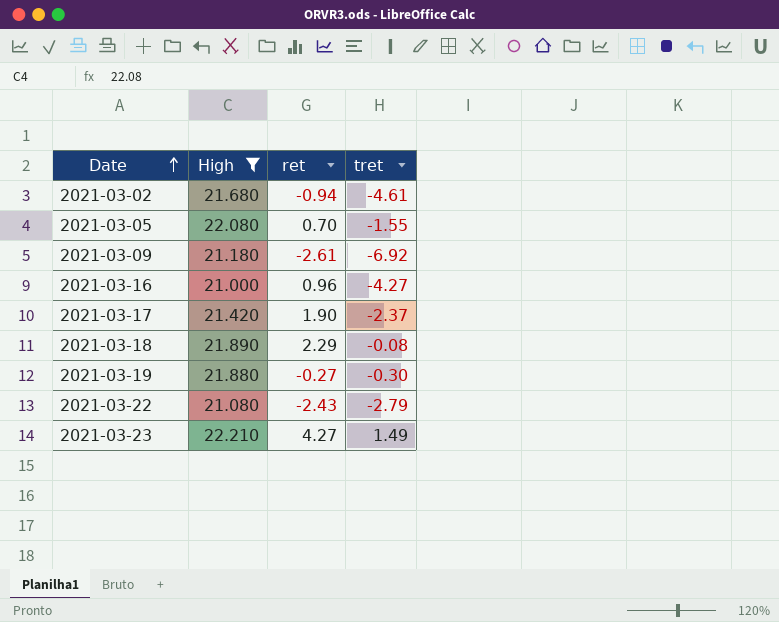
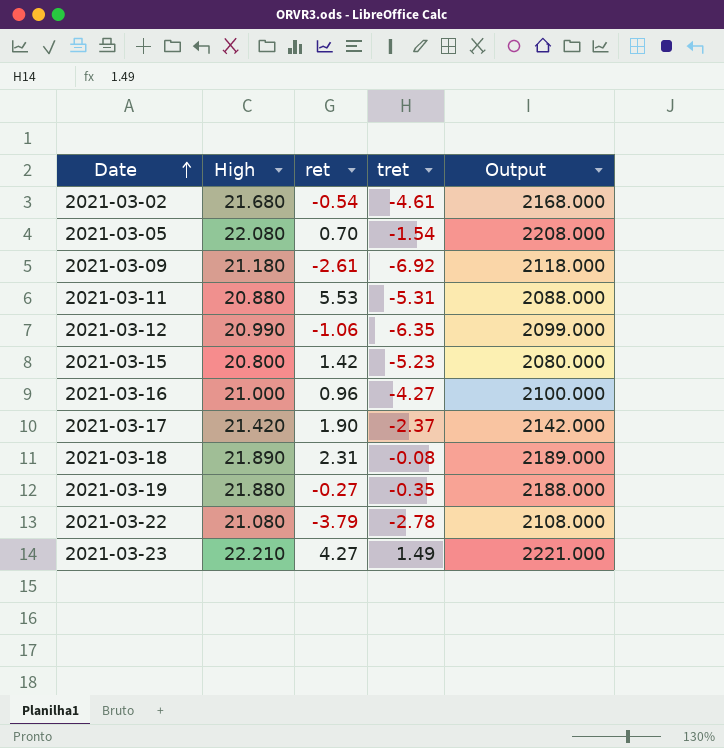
filter: High >= 21.000 -> none
column Output | formula: none -> [High] * 100
2021-03-02 | ret: -0.94 -> -0.54
2021-03-05 | tret: -1.55 -> -1.54
2021-03-18 | ret: 2.29 -> 2.31
2021-03-19 | tret: -0.30 -> -0.35
2021-03-22 | ret: -2.43 -> -3.79
2021-03-22 | tret: -2.79 -> -2.78

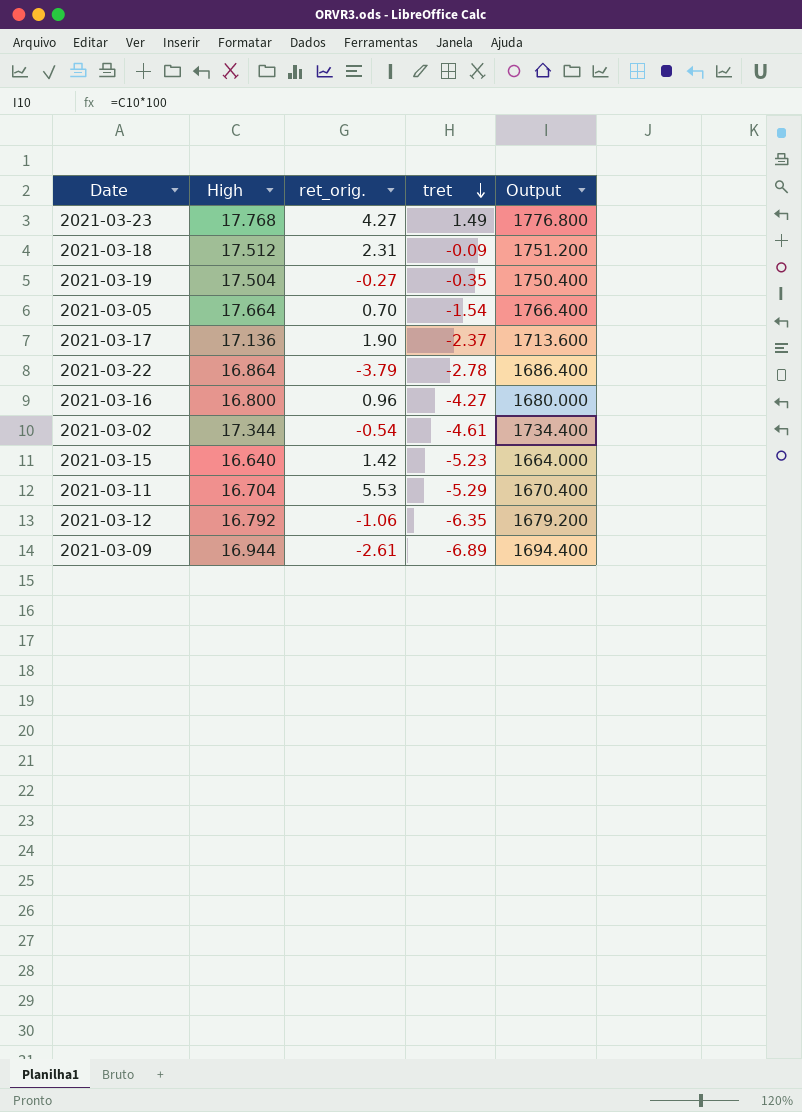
row order: Date ascending -> tret descending
column name: ret -> ret_orig.
2021-03-23 | High: 22.210 -> 17.768
2021-03-23 | Output: 2221.000 -> 1776.800
2021-03-18 | High: 21.890 -> 17.512
2021-03-18 | tret: -0.08 -> -0.09
2021-03-18 | Output: 2189.000 -> 1751.200
2021-03-19 | High: 21.880 -> 17.504
2021-03-19 | Output: 2188.000 -> 1750.400
2021-03-05 | High: 22.080 -> 17.664
2021-03-05 | Output: 2208.000 -> 1766.400
2021-03-17 | High: 21.420 -> 17.136
2021-03-17 | Output: 2142.000 -> 1713.600
2021-03-22 | High: 21.080 -> 16.864
2021-03-22 | Output: 2108.000 -> 1686.400
2021-03-16 | High: 21.000 -> 16.800
2021-03-16 | Output: 2100.000 -> 1680.000
2021-03-02 | High: 21.680 -> 17.344
2021-03-02 | Output: 2168.000 -> 1734.400
2021-03-15 | High: 20.800 -> 16.640
2021-03-15 | Output: 2080.000 -> 1664.000
2021-03-11 | High: 20.880 -> 16.704
2021-03-11 | tret: -5.31 -> -5.29
2021-03-11 | Output: 2088.000 -> 1670.400
2021-03-12 | High: 20.990 -> 16.792
2021-03-12 | Output: 2099.000 -> 1679.200
2021-03-09 | High: 21.180 -> 16.944
2021-03-09 | tret: -6.92 -> -6.89
2021-03-09 | Output: 2118.000 -> 1694.400

